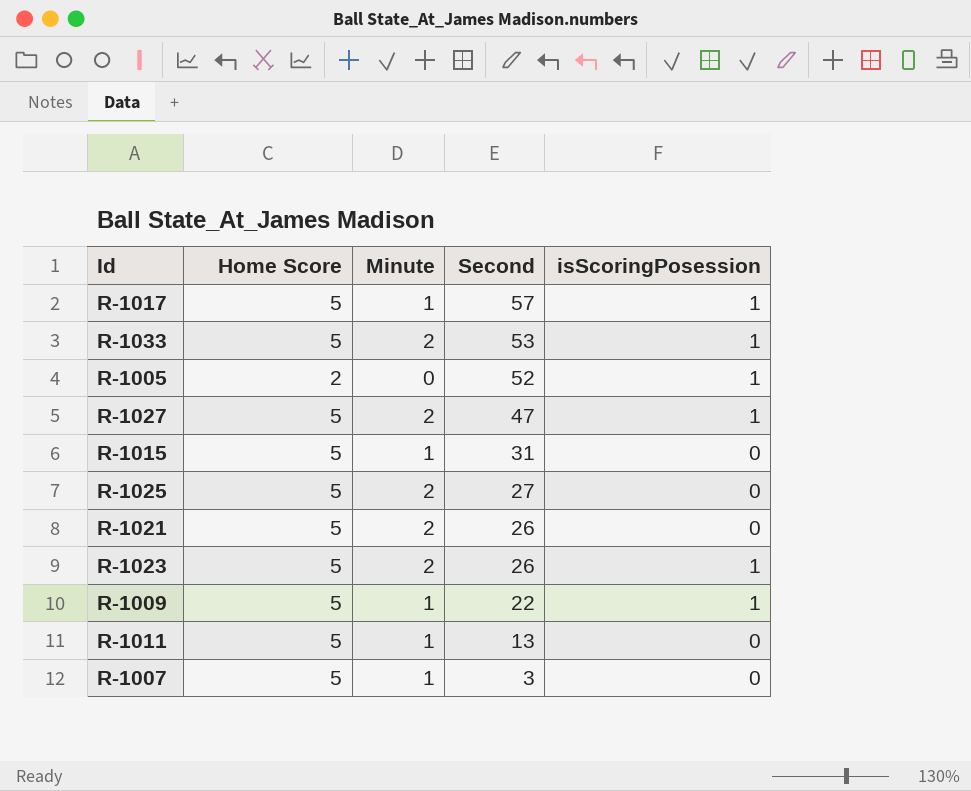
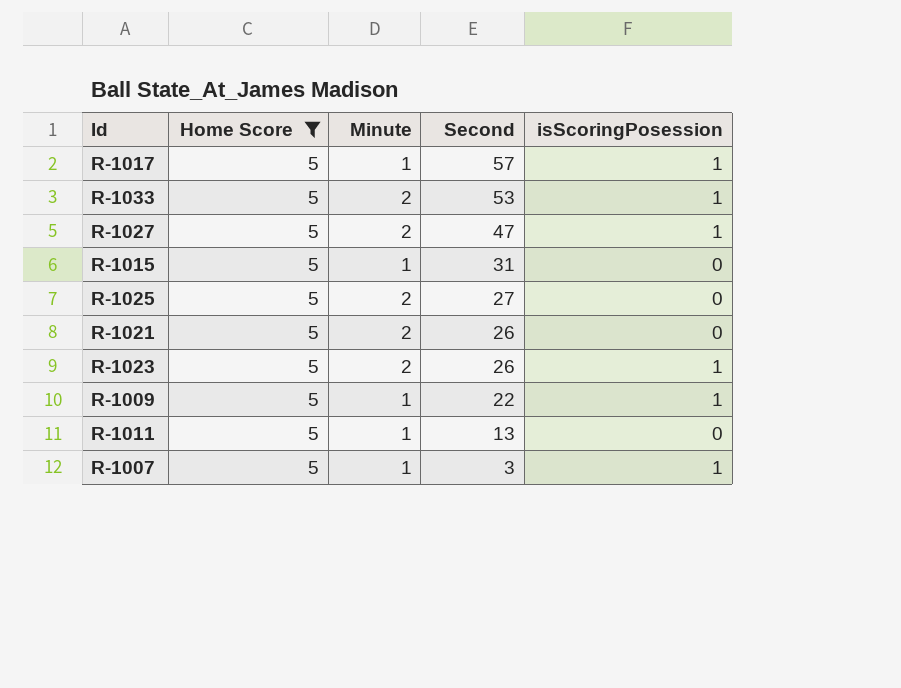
filter: none -> Home Score = 5
R-1007 | isScoringPosession: 0 -> 1

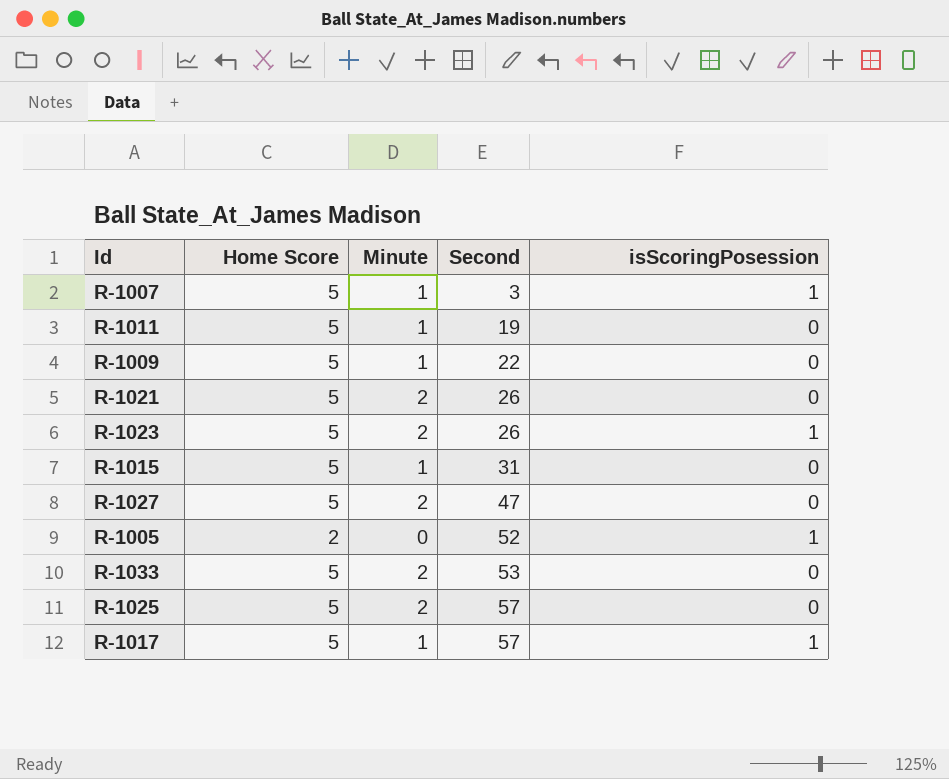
filter: Home Score = 5 -> none
row order: Second descending -> Second ascending
R-1011 | Second: 13 -> 19
R-1009 | isScoringPosession: 1 -> 0
R-1027 | isScoringPosession: 1 -> 0
R-1033 | isScoringPosession: 1 -> 0
R-1025 | Second: 27 -> 57

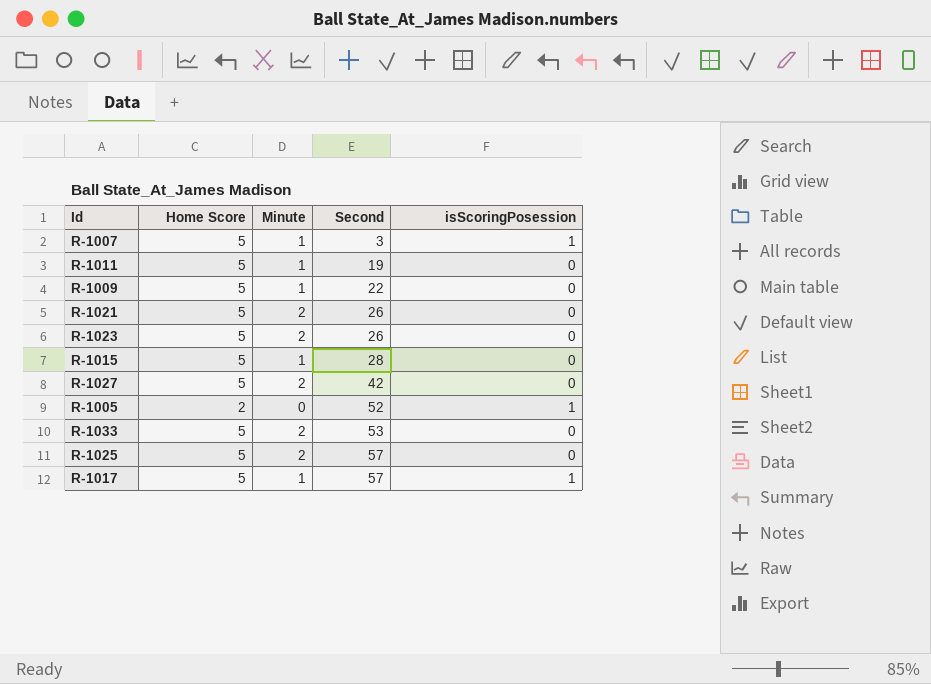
R-1023 | isScoringPosession: 1 -> 0
R-1015 | Second: 31 -> 28
R-1027 | Second: 47 -> 42

